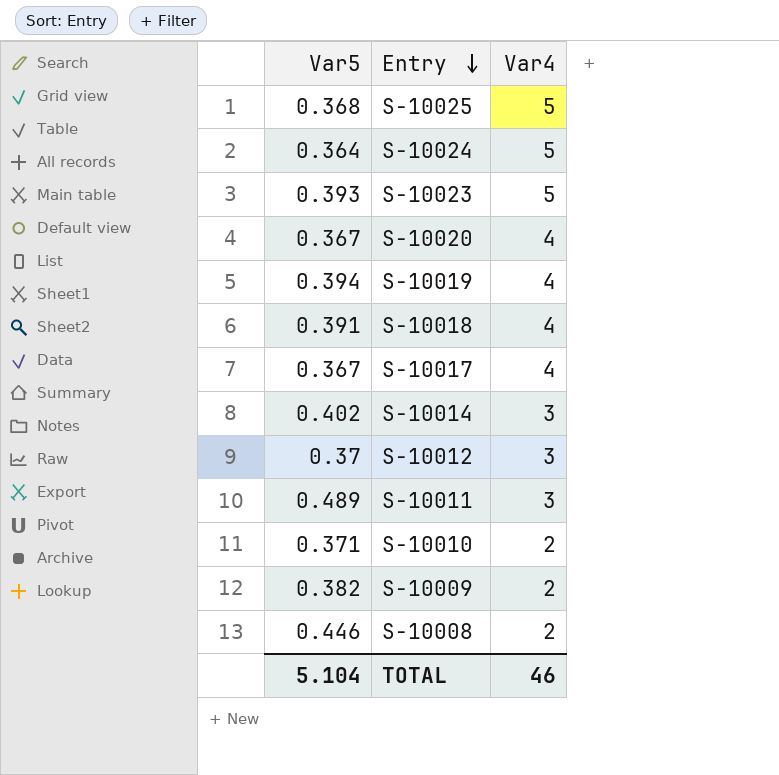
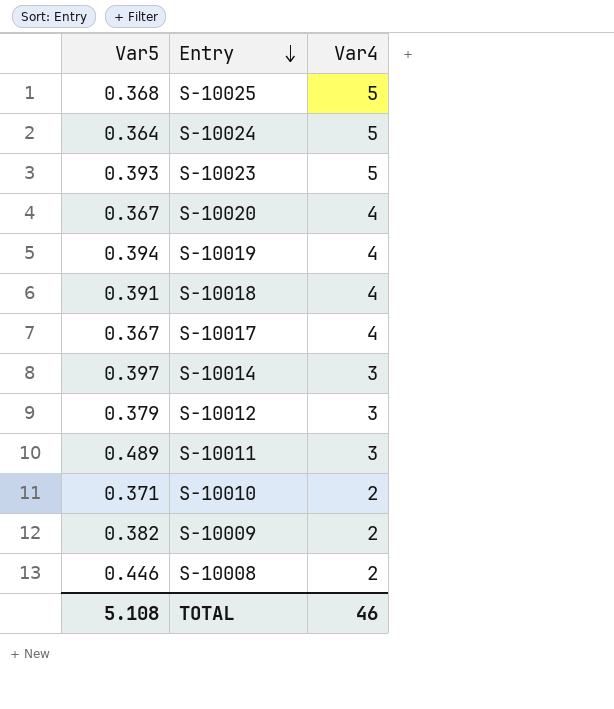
S-10014 | Var5: 0.402 -> 0.397
S-10012 | Var5: 0.37 -> 0.379
TOTAL | Var5: 5.104 -> 5.108

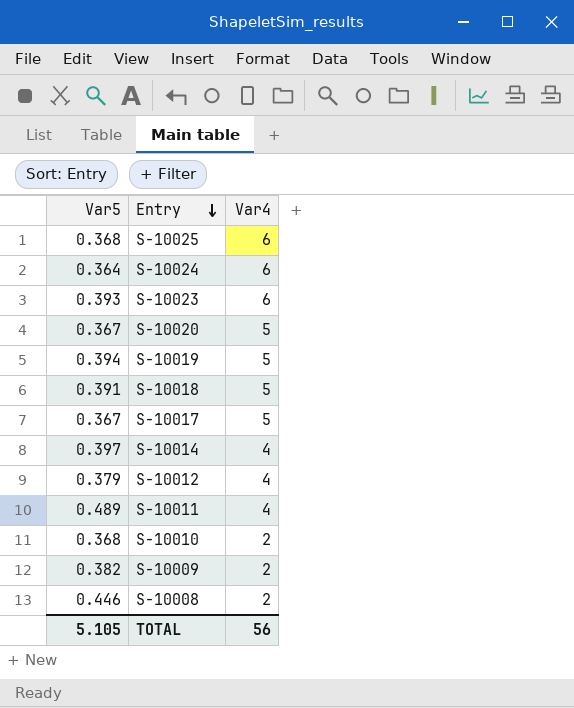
S-10025 | Var4: 5 -> 6
S-10024 | Var4: 5 -> 6
S-10023 | Var4: 5 -> 6
S-10020 | Var4: 4 -> 5
S-10019 | Var4: 4 -> 5
S-10018 | Var4: 4 -> 5
S-10017 | Var4: 4 -> 5
S-10014 | Var4: 3 -> 4
S-10012 | Var4: 3 -> 4
S-10011 | Var4: 3 -> 4
S-10010 | Var5: 0.371 -> 0.368
TOTAL | Var5: 5.108 -> 5.105
TOTAL | Var4: 46 -> 56

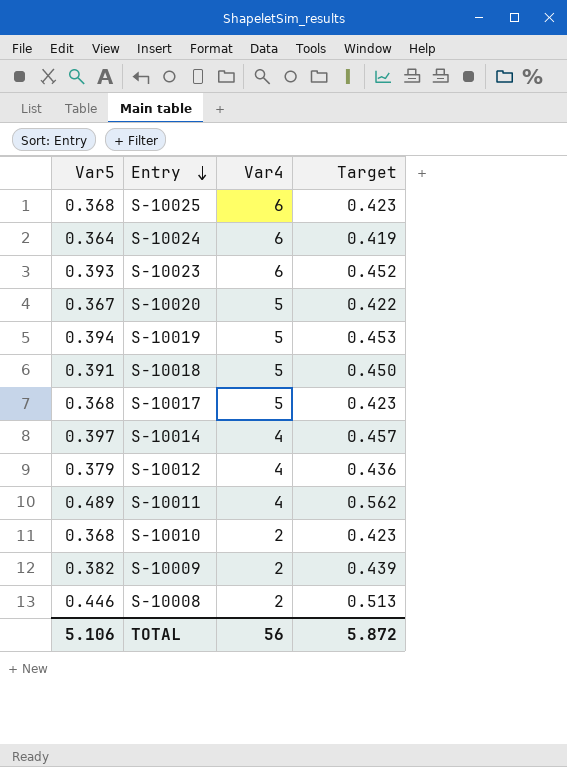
column Target | formula: none -> [Var5] * 1.15
S-10017 | Var5: 0.367 -> 0.368
TOTAL | Var5: 5.105 -> 5.106

